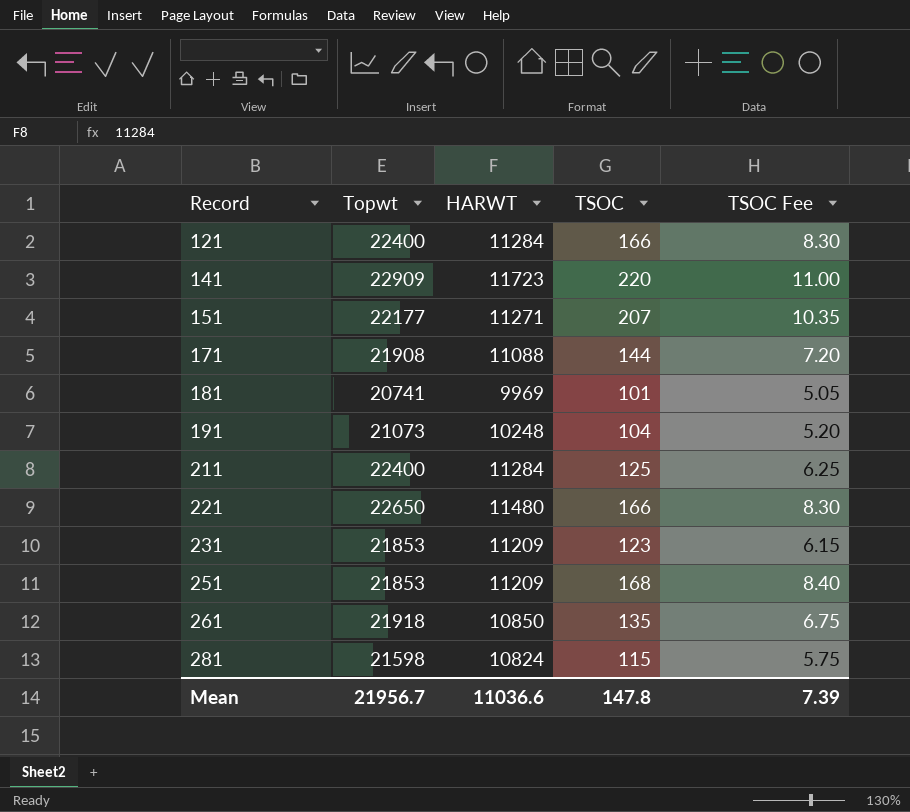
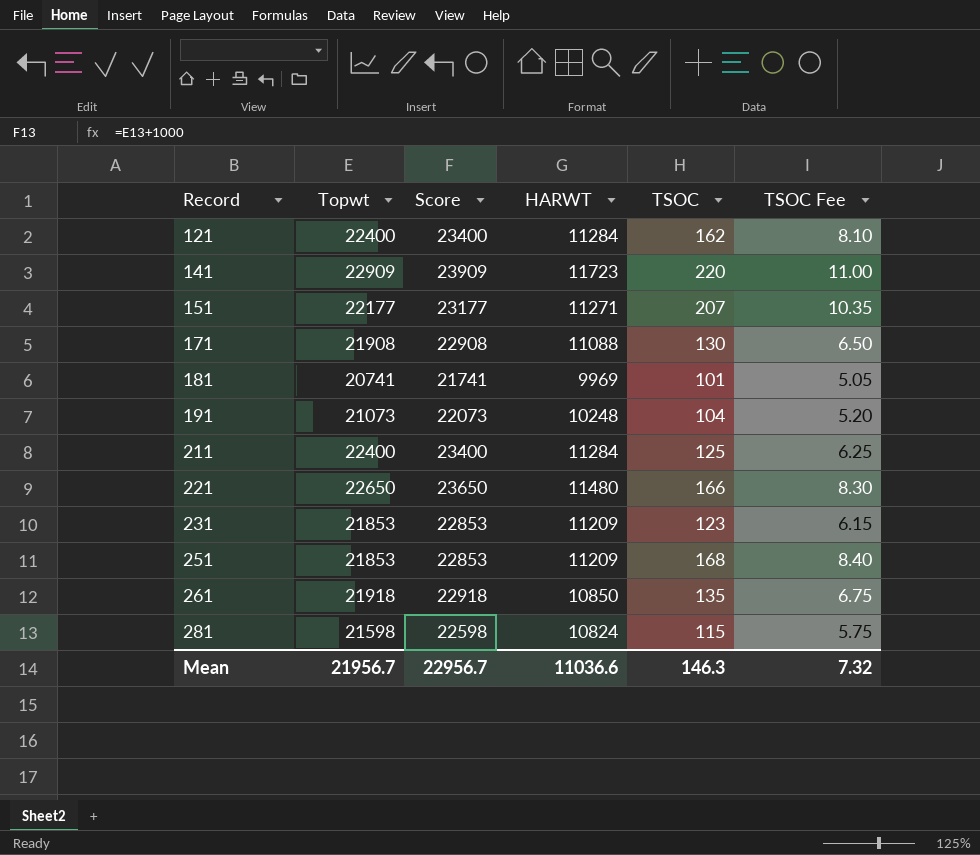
column Score | formula: none -> [Topwt] + 1000
121 | TSOC: 166 -> 162
121 | TSOC Fee: 8.30 -> 8.10
171 | TSOC: 144 -> 130
171 | TSOC Fee: 7.20 -> 6.50
Mean | TSOC: 147.8 -> 146.3
Mean | TSOC Fee: 7.39 -> 7.32

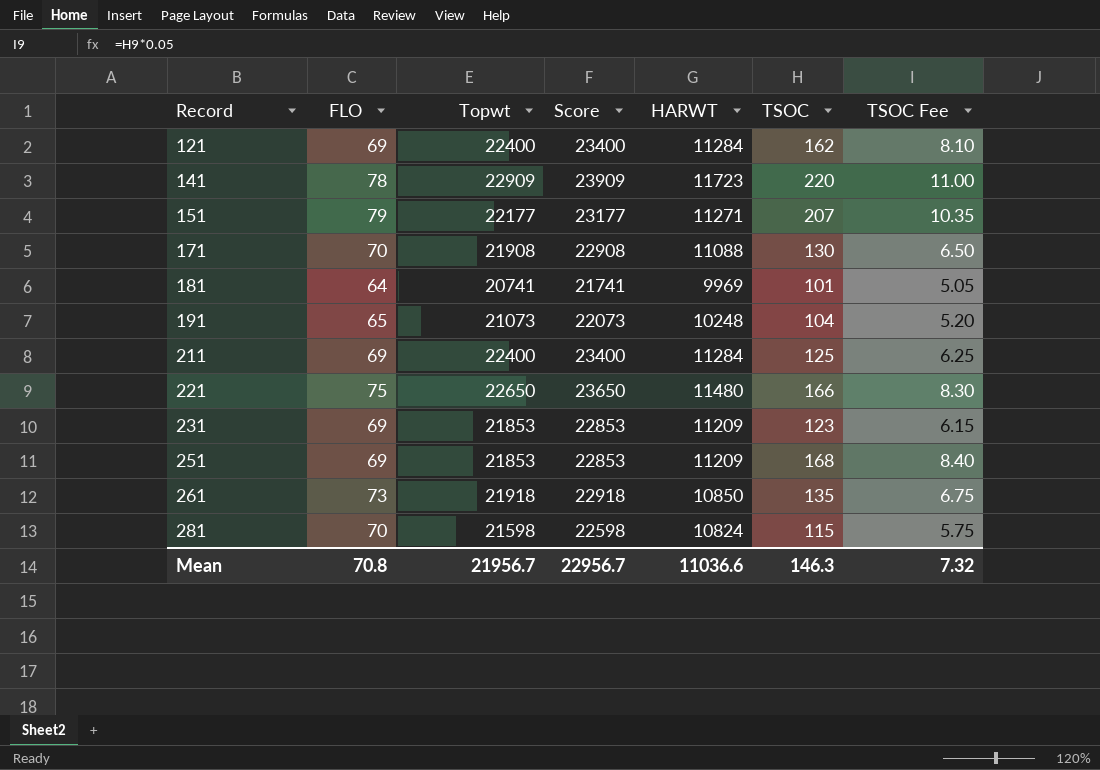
column FLO | position: none -> 2

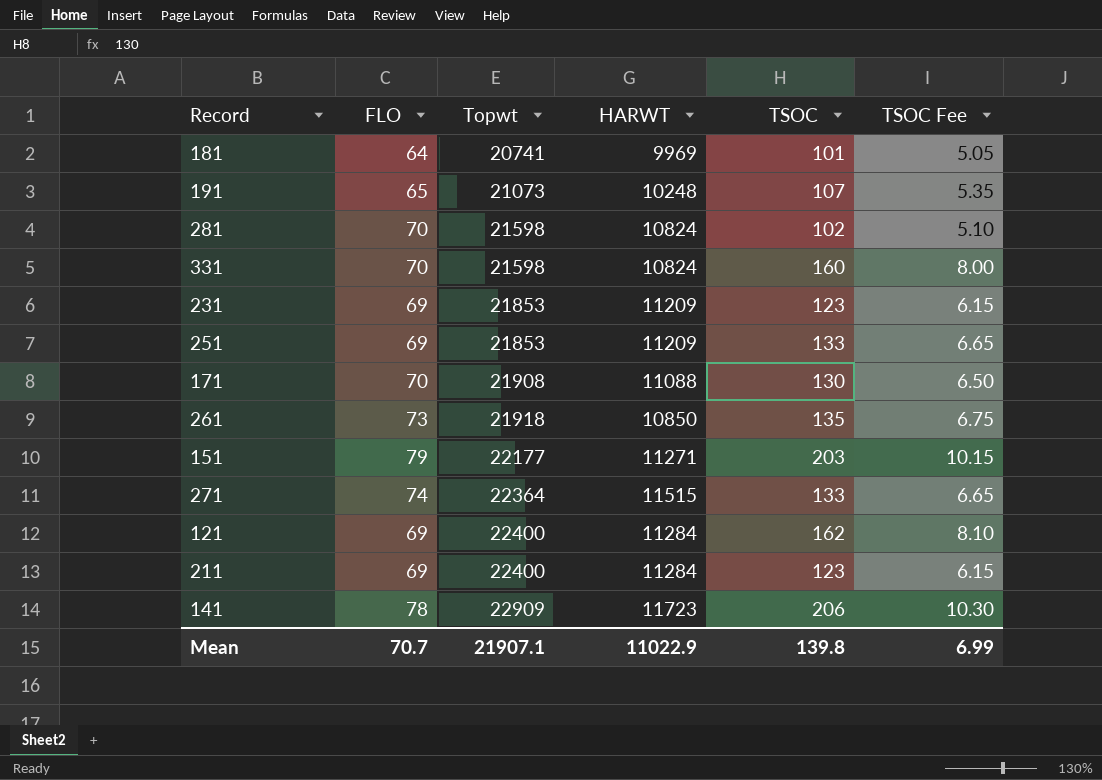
row order: Record ascending -> Topwt ascending
column Score | formula: [Topwt] + 1000 -> none
row 221: 75 | 22650 | 23650 | 11480 | 166 | 8.30 -> none
191 | TSOC: 104 -> 107
191 | TSOC Fee: 5.20 -> 5.35
281 | TSOC: 115 -> 102
281 | TSOC Fee: 5.75 -> 5.10
row 331: none -> 70 | 21598 | 10824 | 160 | 8.00
251 | TSOC: 168 -> 133
251 | TSOC Fee: 8.40 -> 6.65
151 | TSOC: 207 -> 203
151 | TSOC Fee: 10.35 -> 10.15
row 271: none -> 74 | 22364 | 11515 | 133 | 6.65
211 | TSOC: 125 -> 123
211 | TSOC Fee: 6.25 -> 6.15
141 | TSOC: 220 -> 206
141 | TSOC Fee: 11.00 -> 10.30
Mean | FLO: 70.8 -> 70.7
Mean | Topwt: 21956.7 -> 21907.1
Mean | HARWT: 11036.6 -> 11022.9
Mean | TSOC: 146.3 -> 139.8
Mean | TSOC Fee: 7.32 -> 6.99

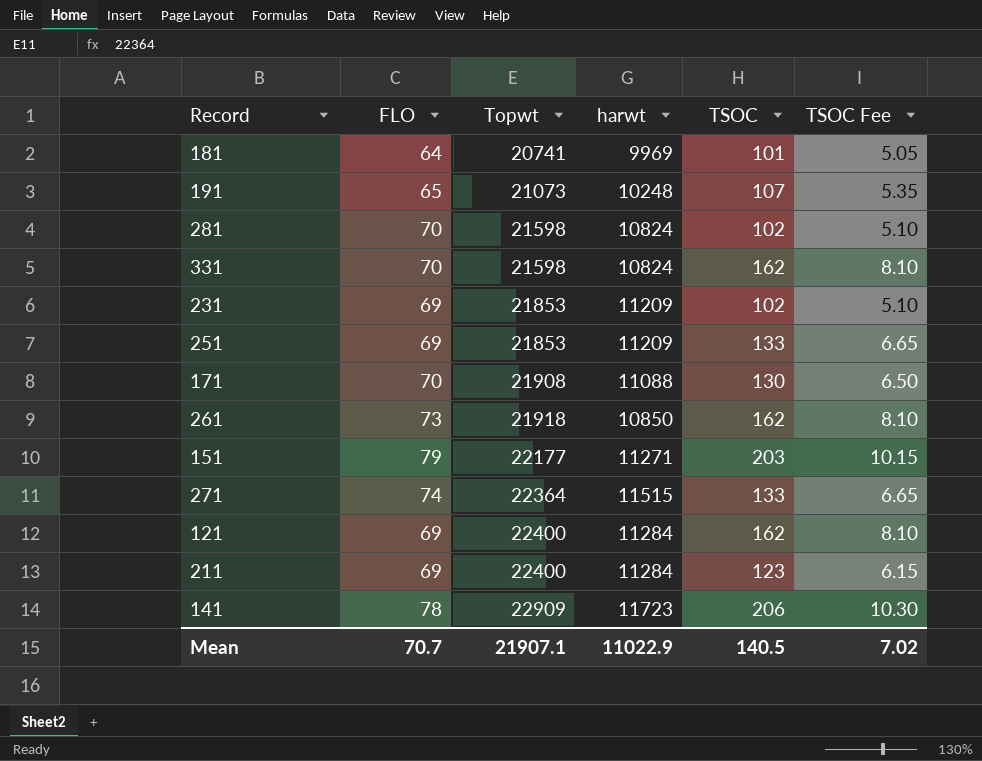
column name: HARWT -> harwt
331 | TSOC: 160 -> 162
331 | TSOC Fee: 8.00 -> 8.10
231 | TSOC: 123 -> 102
231 | TSOC Fee: 6.15 -> 5.10
261 | TSOC: 135 -> 162
261 | TSOC Fee: 6.75 -> 8.10
Mean | TSOC: 139.8 -> 140.5
Mean | TSOC Fee: 6.99 -> 7.02

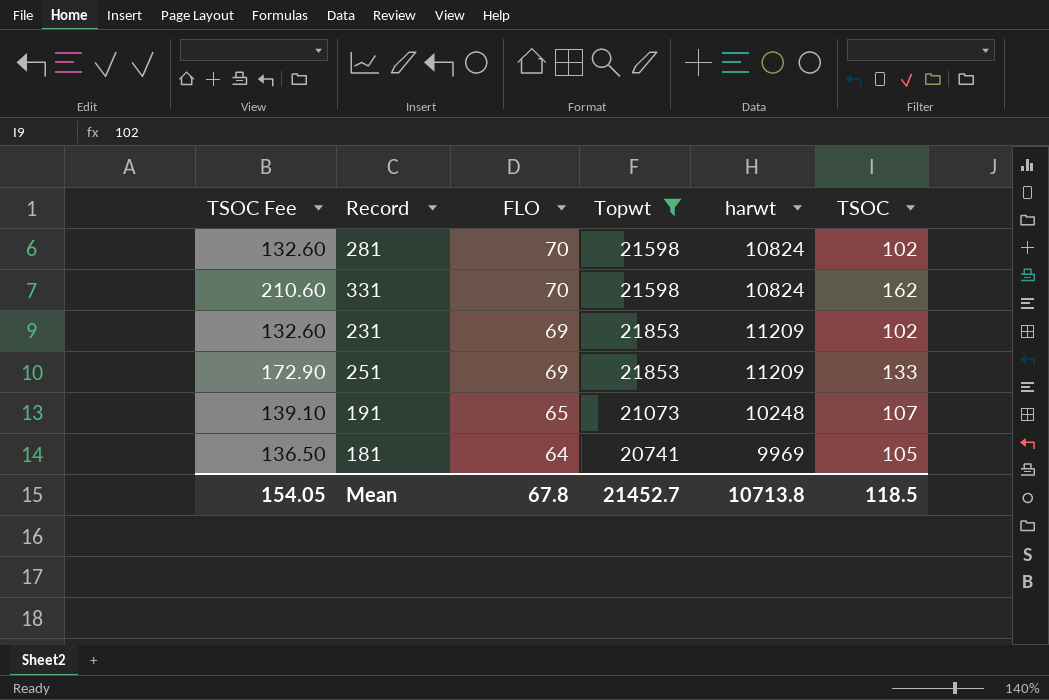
filter: none -> Topwt <= 21853
row order: Topwt ascending -> FLO descending
column TSOC Fee | formula: [TSOC] * 0.05 -> [TSOC] * 1.3
column TSOC Fee | position: 6 -> 1
181 | TSOC: 101 -> 105
Mean | TSOC Fee: 7.02 -> 154.05
Mean | FLO: 70.7 -> 67.8
Mean | Topwt: 21907.1 -> 21452.7
Mean | harwt: 11022.9 -> 10713.8
Mean | TSOC: 140.5 -> 118.5

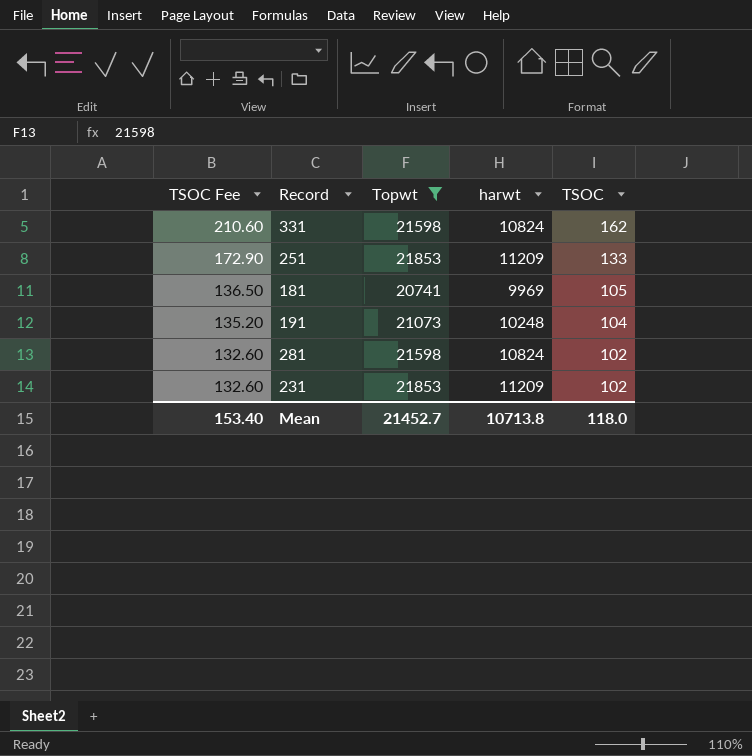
row order: FLO descending -> TSOC Fee descending
column FLO | position: 3 -> none
191 | TSOC Fee: 139.10 -> 135.20
191 | TSOC: 107 -> 104
Mean | TSOC Fee: 154.05 -> 153.40
Mean | TSOC: 118.5 -> 118.0

